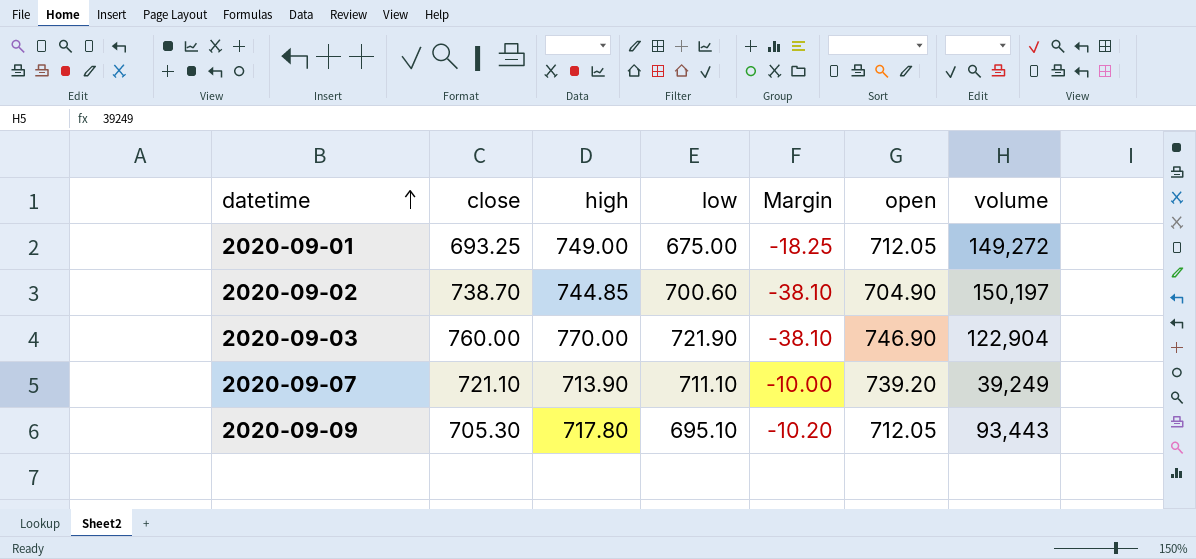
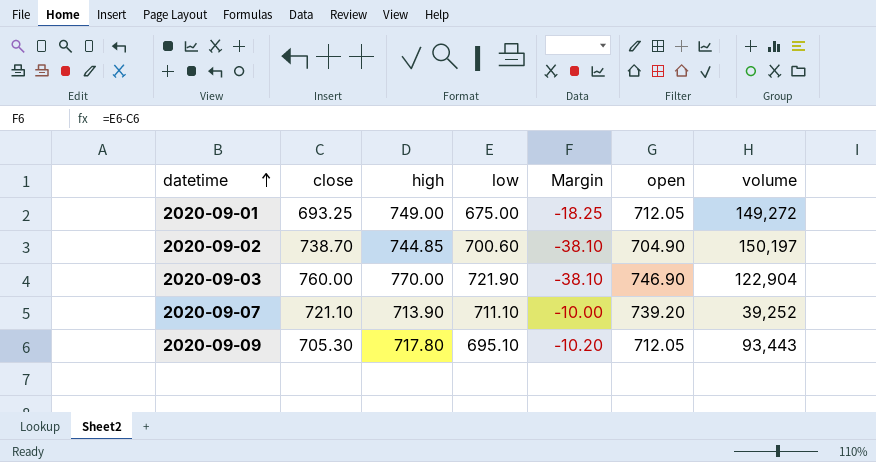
2020-09-07 | volume: 39,249 -> 39,252

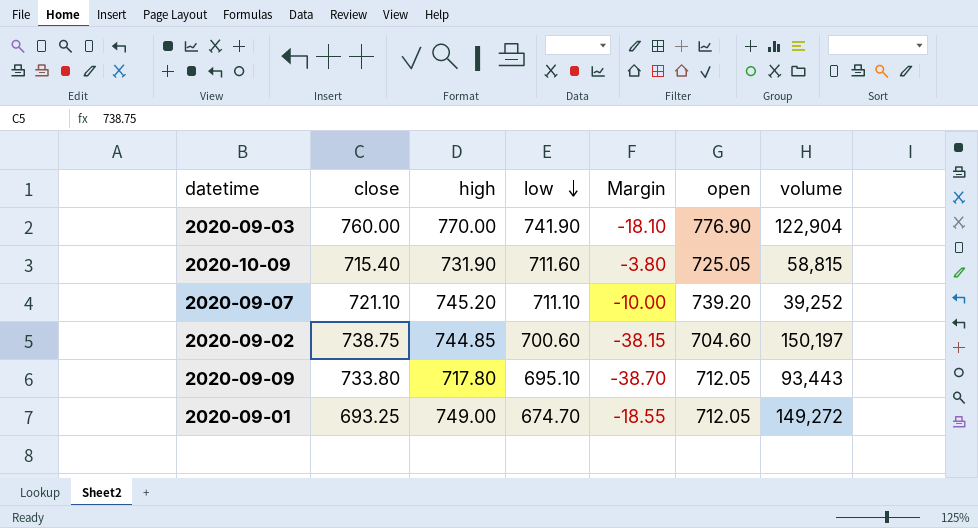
row order: datetime ascending -> low descending
2020-09-03 | low: 721.90 -> 741.90
2020-09-03 | Margin: -38.10 -> -18.10
2020-09-03 | open: 746.90 -> 776.90
row 2020-10-09: none -> 715.40 | 731.90 | 711.60 | -3.80 | 725.05 | 58,815
2020-09-07 | high: 713.90 -> 745.20
2020-09-02 | close: 738.70 -> 738.75
2020-09-02 | Margin: -38.10 -> -38.15
2020-09-02 | open: 704.90 -> 704.60
2020-09-09 | close: 705.30 -> 733.80
2020-09-09 | Margin: -10.20 -> -38.70
2020-09-01 | low: 675.00 -> 674.70
2020-09-01 | Margin: -18.25 -> -18.55

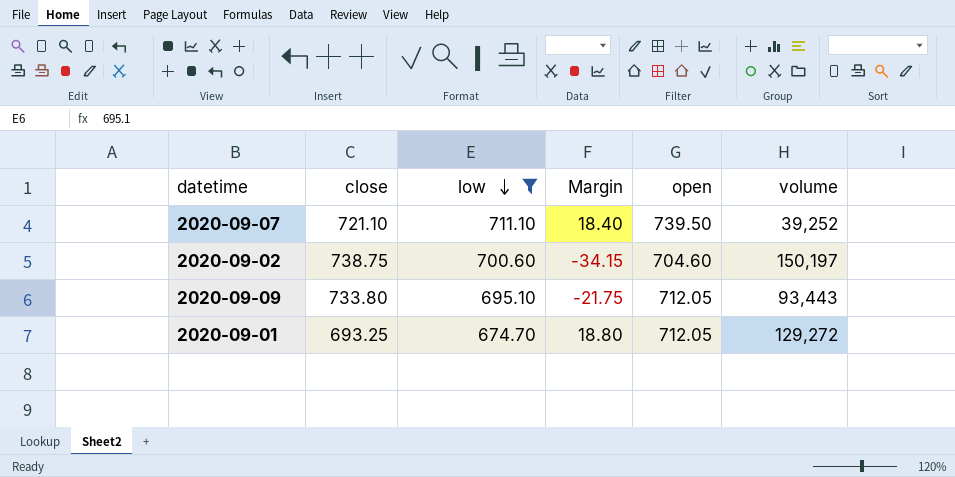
filter: none -> low <= 711.10
column high | position: 3 -> none
column Margin | formula: [low] - [close] -> [open] - [close]
2020-09-07 | open: 739.20 -> 739.50
2020-09-01 | volume: 149,272 -> 129,272

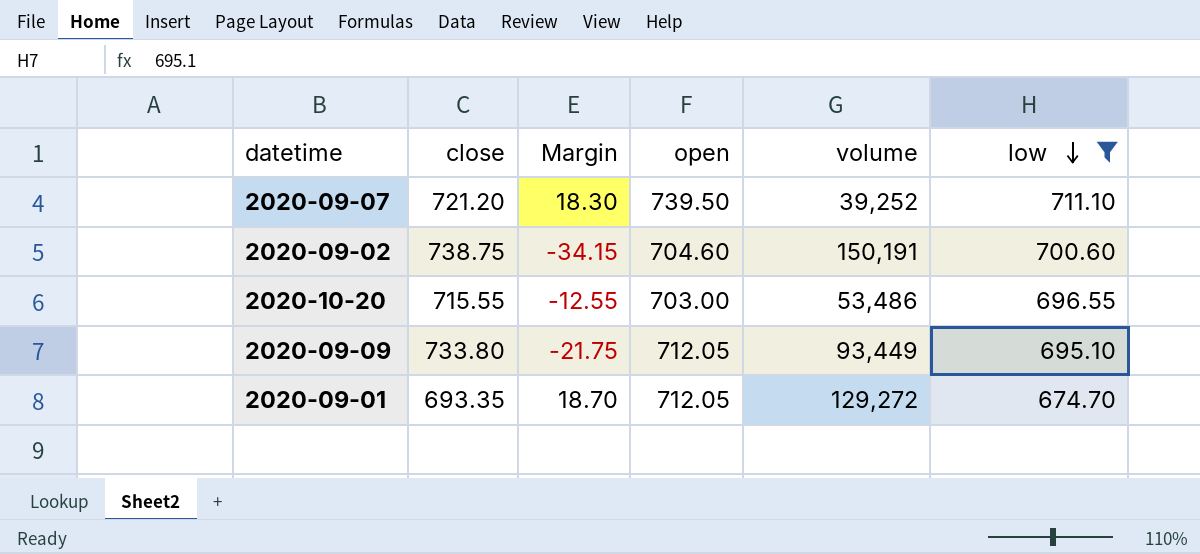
column low | position: 3 -> 6
2020-09-07 | close: 721.10 -> 721.20
2020-09-07 | Margin: 18.40 -> 18.30
2020-09-02 | volume: 150,197 -> 150,191
row 2020-10-20: none -> 715.55 | -12.55 | 703.00 | 53,486 | 696.55
2020-09-09 | volume: 93,443 -> 93,449
2020-09-01 | close: 693.25 -> 693.35
2020-09-01 | Margin: 18.80 -> 18.70

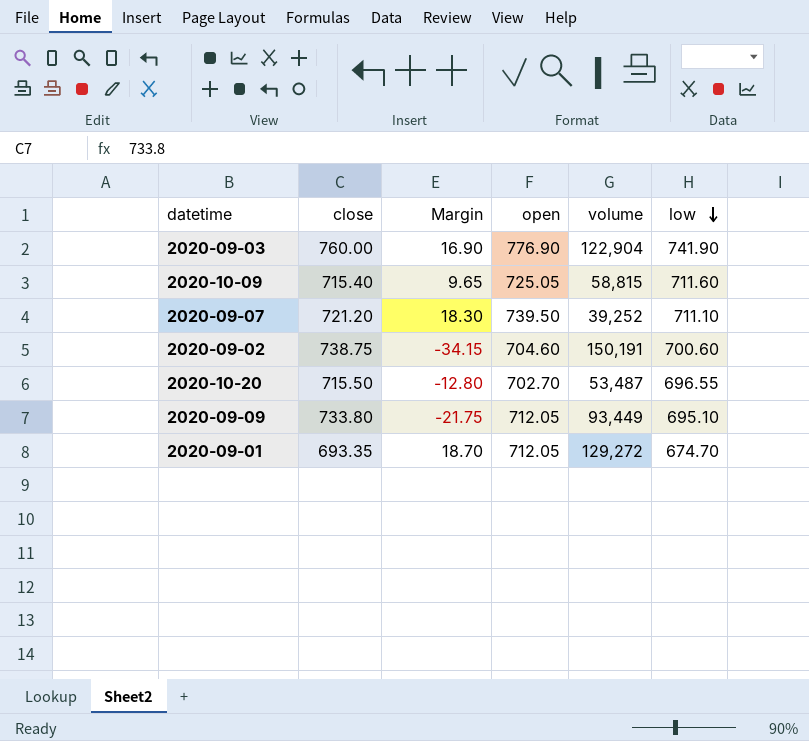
filter: low <= 711.10 -> none
2020-10-20 | close: 715.55 -> 715.50
2020-10-20 | Margin: -12.55 -> -12.80
2020-10-20 | open: 703.00 -> 702.70
2020-10-20 | volume: 53,486 -> 53,487

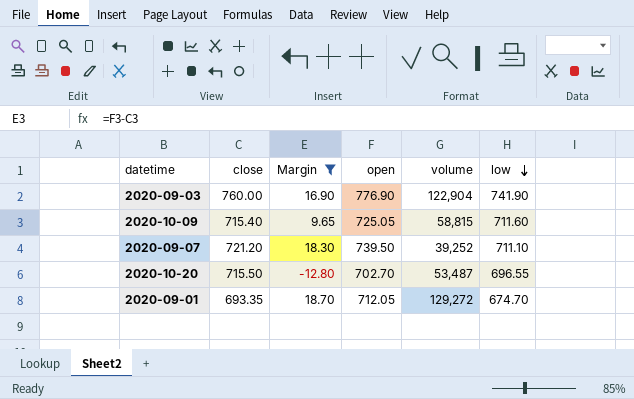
filter: none -> Margin >= -12.80

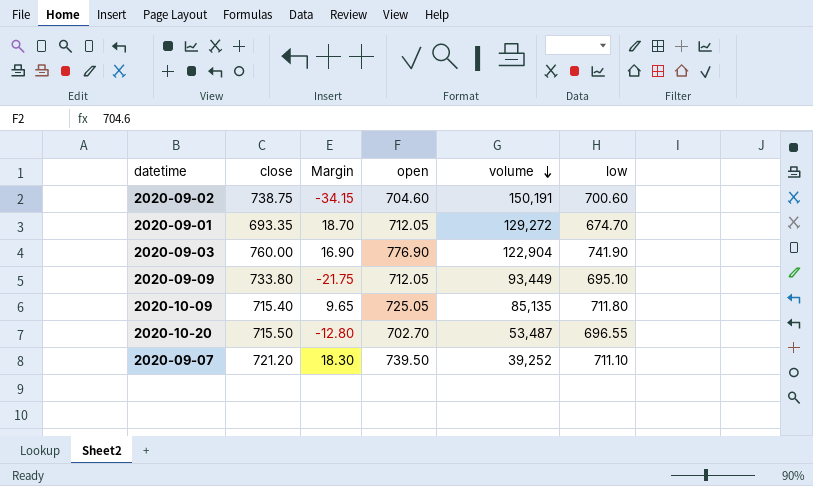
filter: Margin >= -12.80 -> none
row order: low descending -> volume descending
2020-10-09 | volume: 58,815 -> 85,135
2020-10-09 | low: 711.60 -> 711.80

